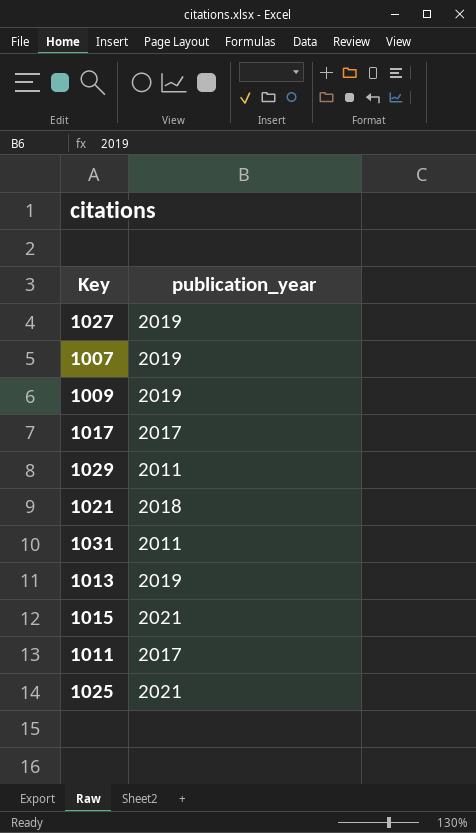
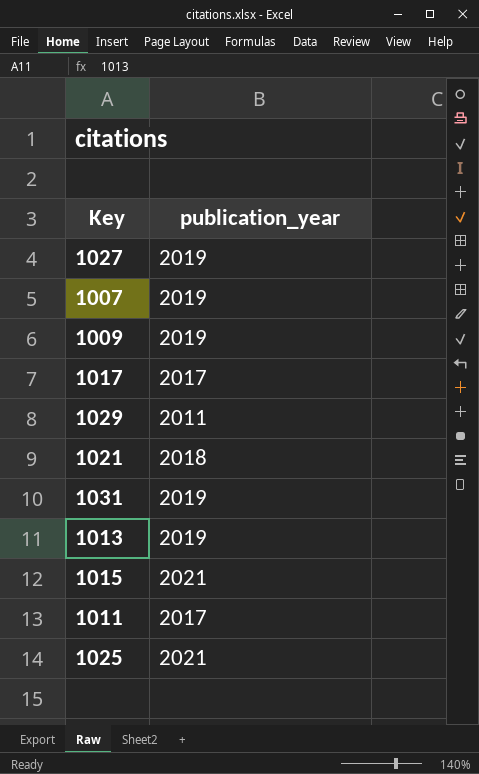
1031 | publication_year: 2011 -> 2019

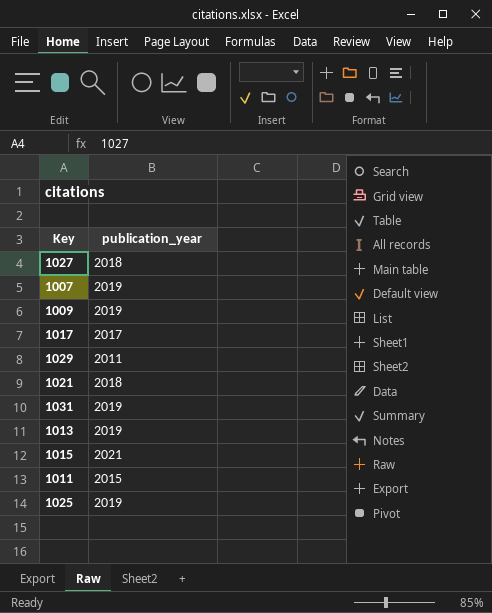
1027 | publication_year: 2019 -> 2018
1011 | publication_year: 2017 -> 2015
1025 | publication_year: 2021 -> 2019

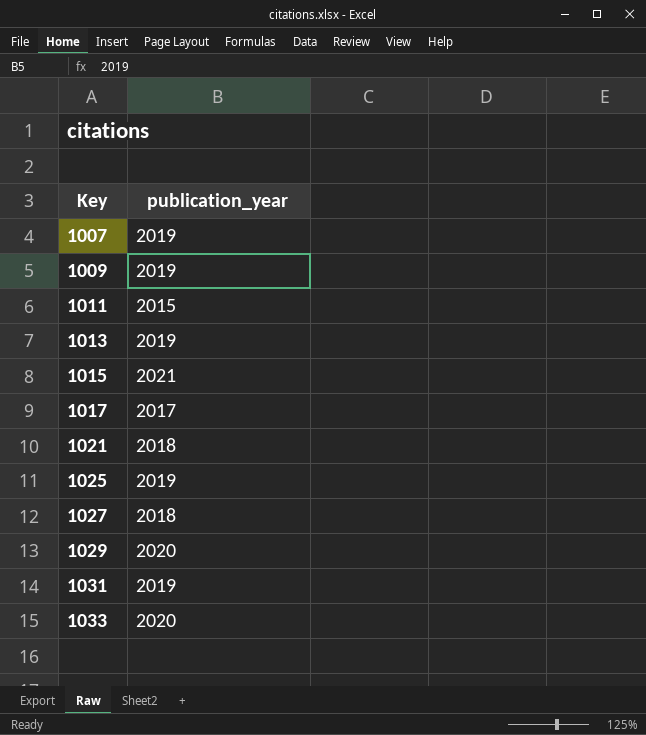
row order: none -> Key ascending
1029 | publication_year: 2011 -> 2020
row 1033: none -> 2020

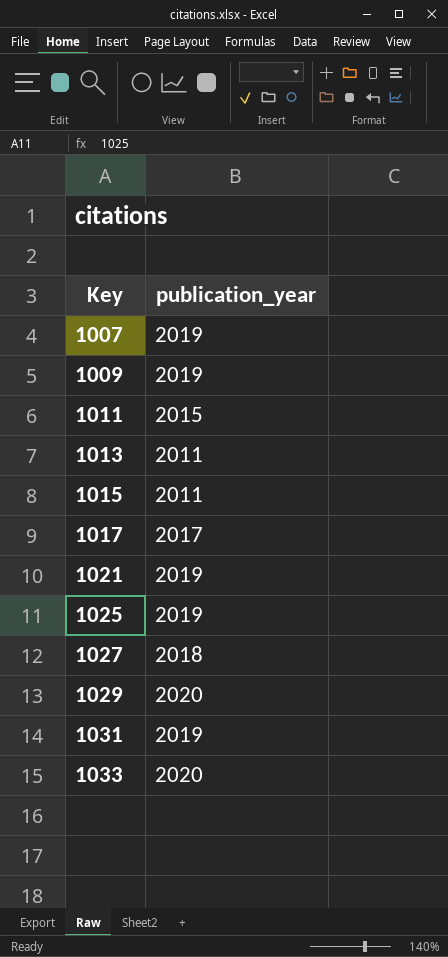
1013 | publication_year: 2019 -> 2011
1015 | publication_year: 2021 -> 2011
1021 | publication_year: 2018 -> 2019

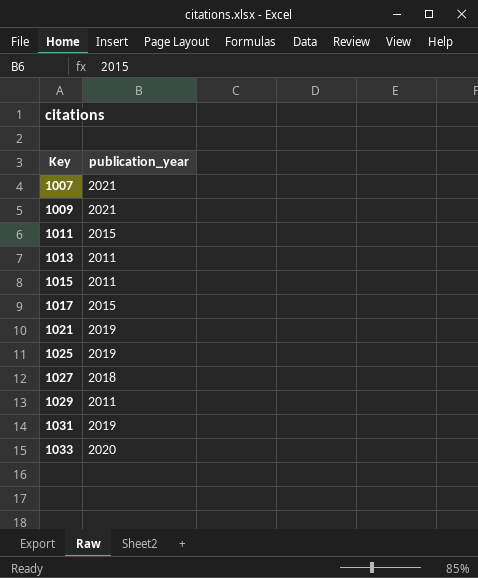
1007 | publication_year: 2019 -> 2021
1009 | publication_year: 2019 -> 2021
1017 | publication_year: 2017 -> 2015
1029 | publication_year: 2020 -> 2011

